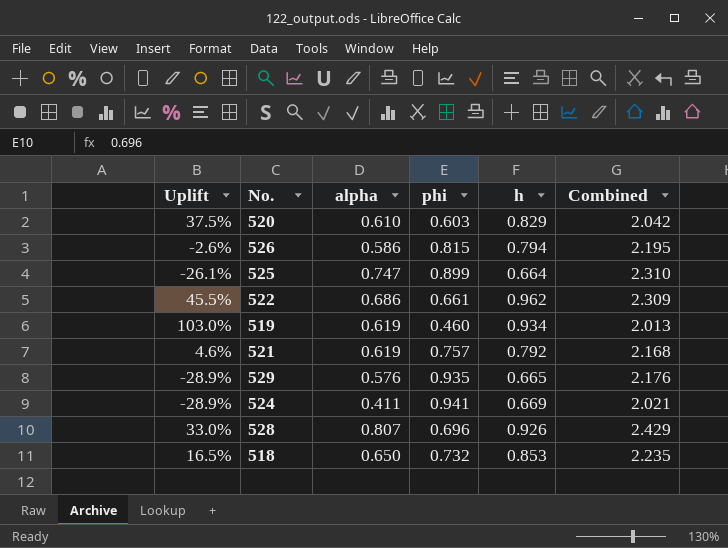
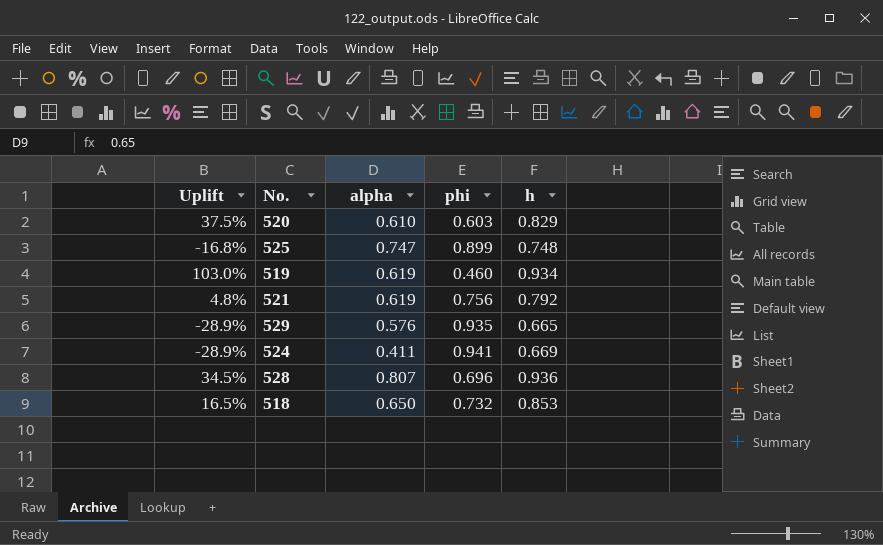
column Combined | formula: [alpha] + [phi] + [h] -> none
row 526: -2.6% | 0.586 | 0.815 | 0.794 | 2.195 -> none
row 522: 45.5% | 0.686 | 0.661 | 0.962 | 2.309 -> none
525 | Uplift: -26.1% -> -16.8%
525 | h: 0.664 -> 0.748
521 | Uplift: 4.6% -> 4.8%
521 | phi: 0.757 -> 0.756
528 | Uplift: 33.0% -> 34.5%
528 | h: 0.926 -> 0.936

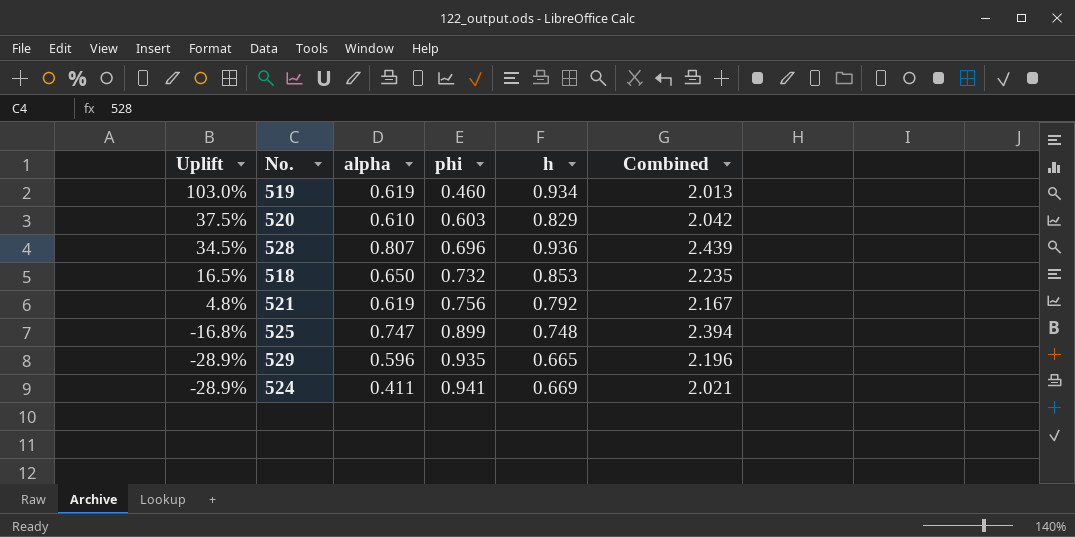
row order: none -> Uplift descending
column Combined | formula: none -> [alpha] + [phi] + [h]
529 | alpha: 0.576 -> 0.596

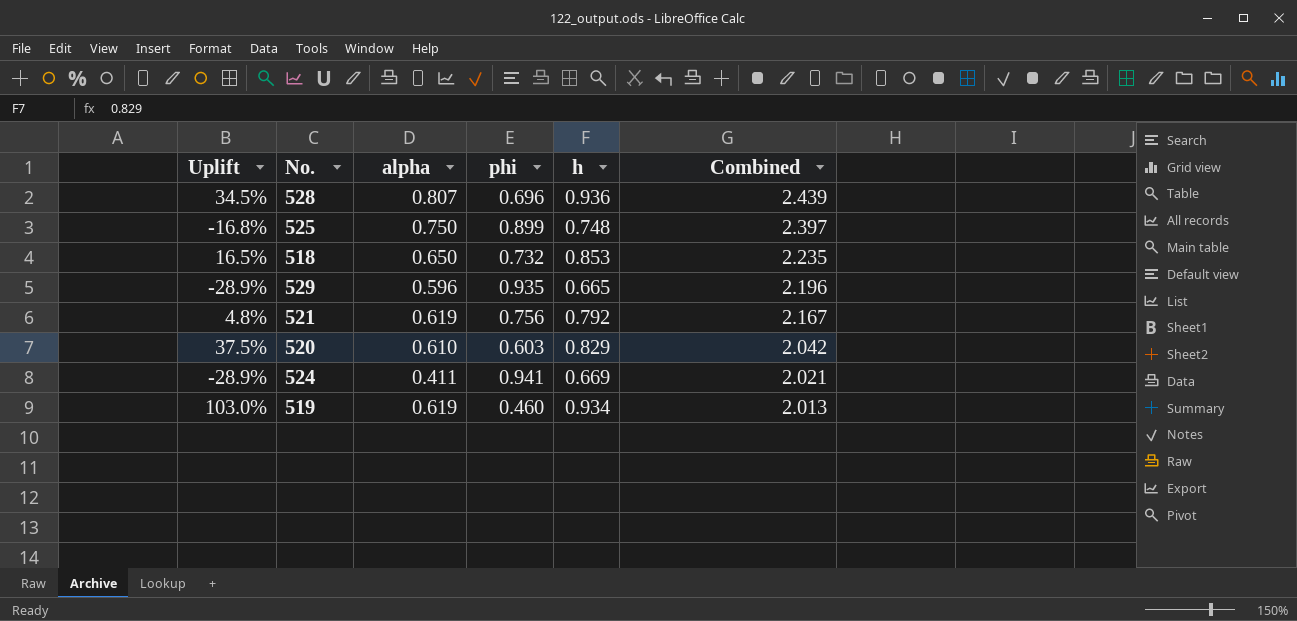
row order: Uplift descending -> Combined descending
525 | alpha: 0.747 -> 0.750
525 | Combined: 2.394 -> 2.397

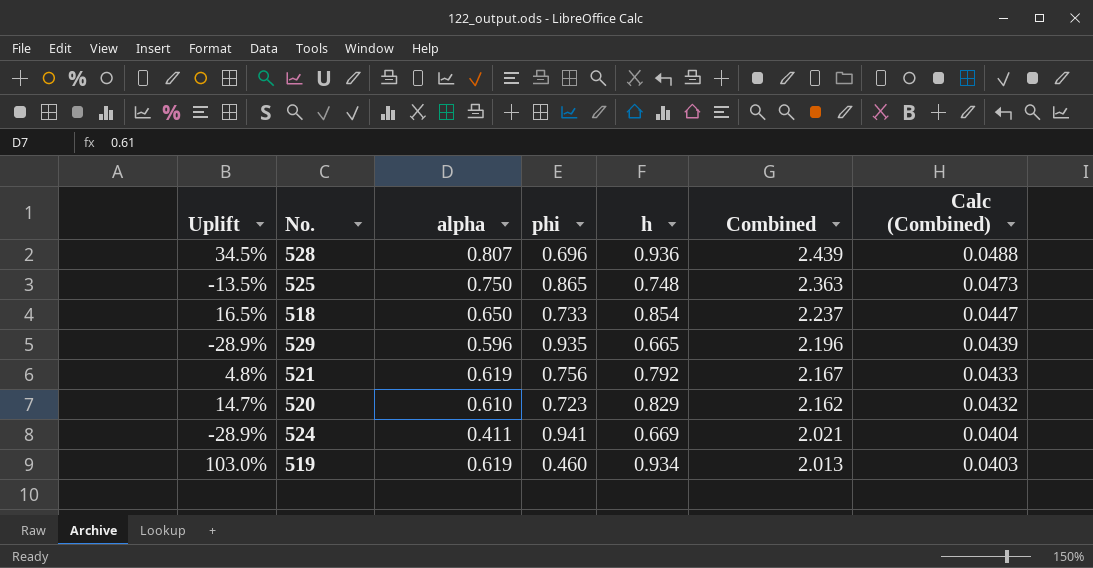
column Calc (Combined) | formula: none -> [Combined] * 0.02
525 | Uplift: -16.8% -> -13.5%
525 | phi: 0.899 -> 0.865
525 | Combined: 2.397 -> 2.363
518 | phi: 0.732 -> 0.733
518 | h: 0.853 -> 0.854
518 | Combined: 2.235 -> 2.237
520 | Uplift: 37.5% -> 14.7%
520 | phi: 0.603 -> 0.723
520 | Combined: 2.042 -> 2.162

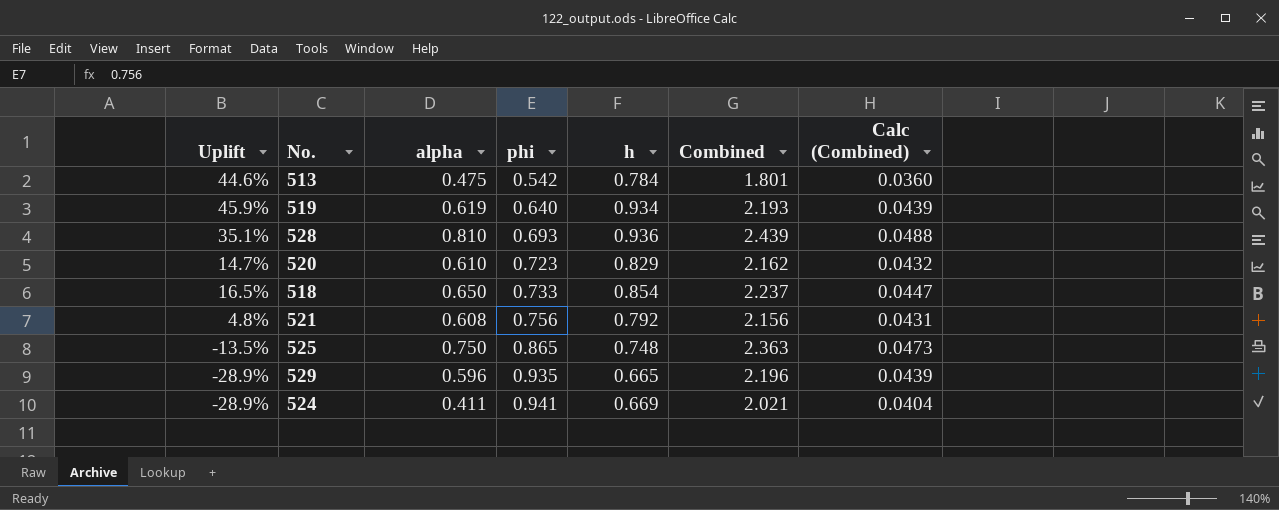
row order: Combined descending -> phi ascending
row 513: none -> 44.6% | 0.475 | 0.542 | 0.784 | 1.801 | 0.0360
519 | Uplift: 103.0% -> 45.9%
519 | phi: 0.460 -> 0.640
519 | Combined: 2.013 -> 2.193
519 | Calc (Combined): 0.0403 -> 0.0439
528 | Uplift: 34.5% -> 35.1%
528 | alpha: 0.807 -> 0.810
528 | phi: 0.696 -> 0.693
521 | alpha: 0.619 -> 0.608
521 | Combined: 2.167 -> 2.156
521 | Calc (Combined): 0.0433 -> 0.0431

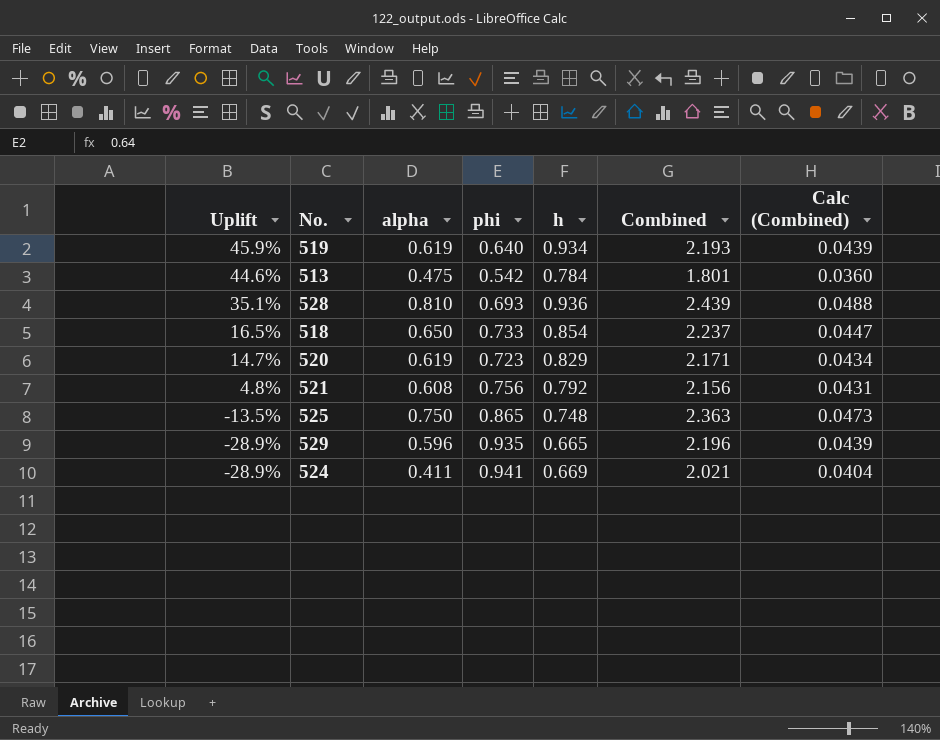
row order: phi ascending -> Uplift descending
520 | alpha: 0.610 -> 0.619
520 | Combined: 2.162 -> 2.171
520 | Calc (Combined): 0.0432 -> 0.0434

